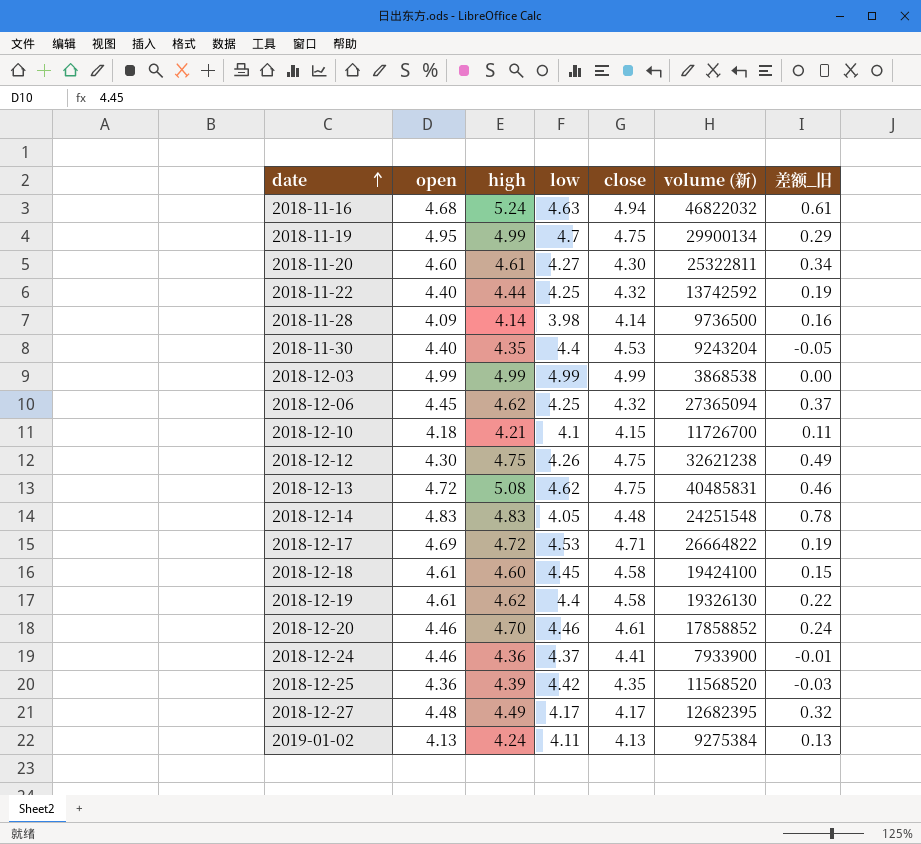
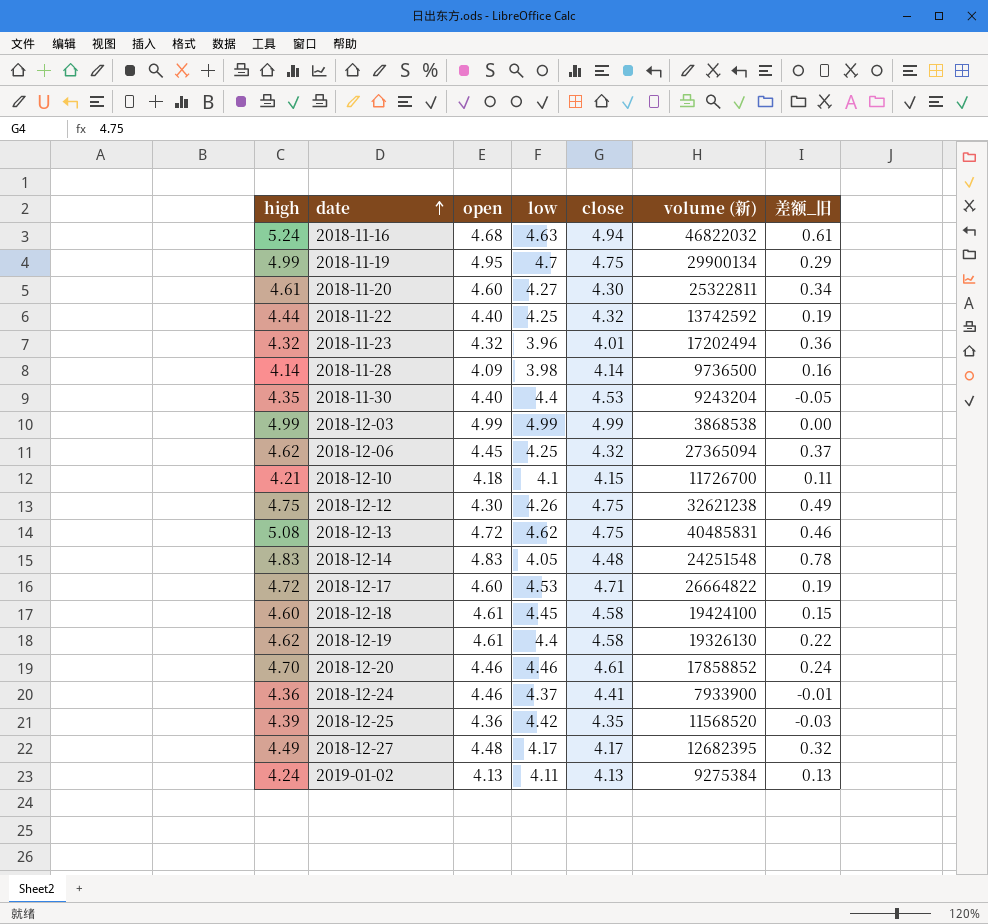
column high | position: 3 -> 1
row 2018-11-23: none -> 4.32 | 4.32 | 3.96 | 4.01 | 17202494 | 0.36
2018-12-17 | open: 4.69 -> 4.60

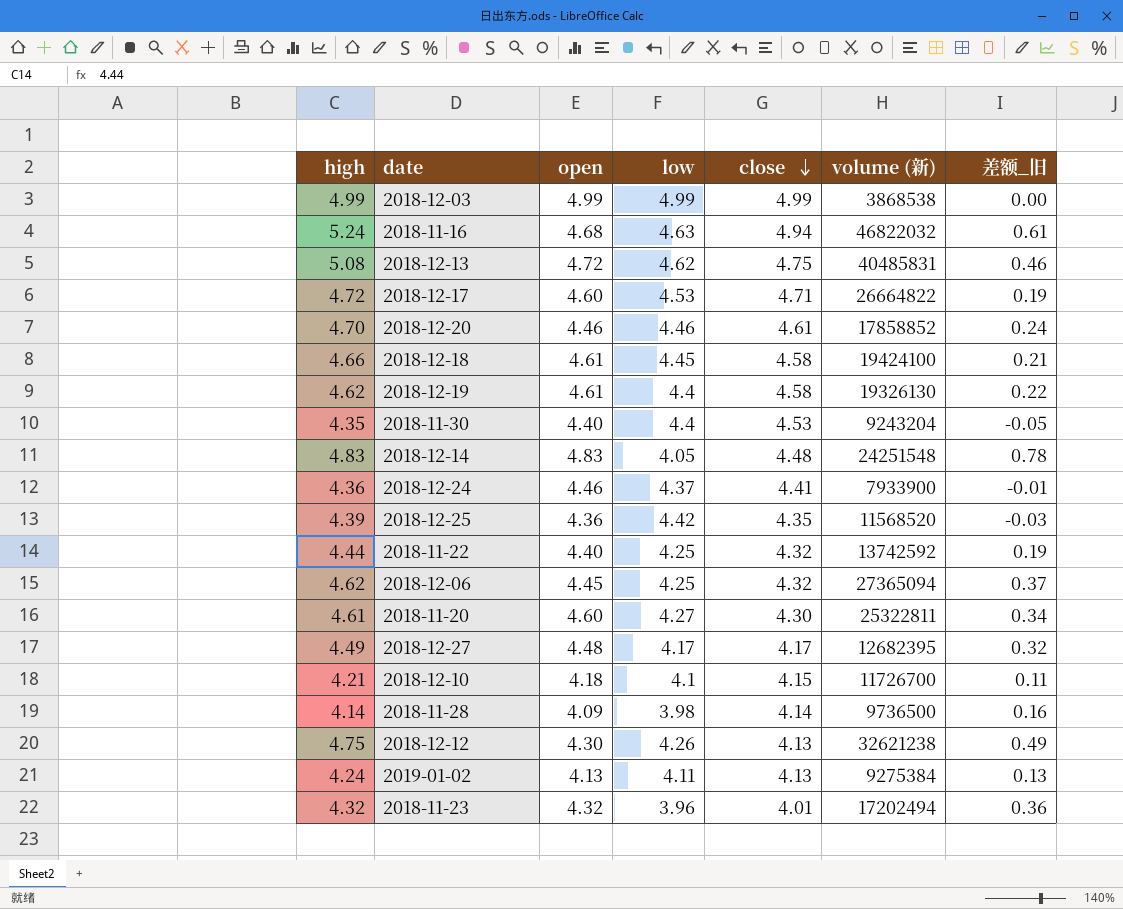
row order: date ascending -> close descending
row 2018-11-19: 4.99 | 4.95 | 4.7 | 4.75 | 29900134 | 0.29 -> none
2018-12-18 | high: 4.60 -> 4.66
2018-12-18 | 差额_旧: 0.15 -> 0.21
2018-12-12 | close: 4.75 -> 4.13

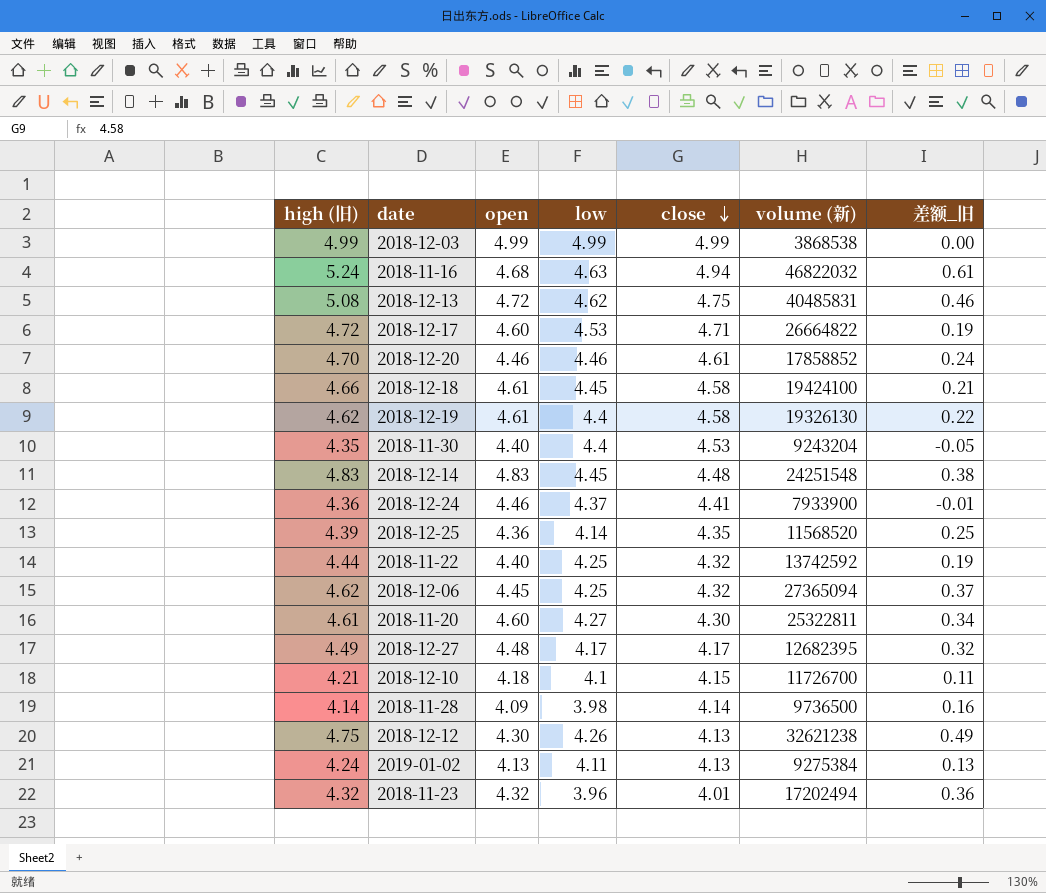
column name: high -> high (旧)
2018-12-14 | low: 4.05 -> 4.45
2018-12-14 | 差额_旧: 0.78 -> 0.38
2018-12-25 | low: 4.42 -> 4.14
2018-12-25 | 差额_旧: -0.03 -> 0.25

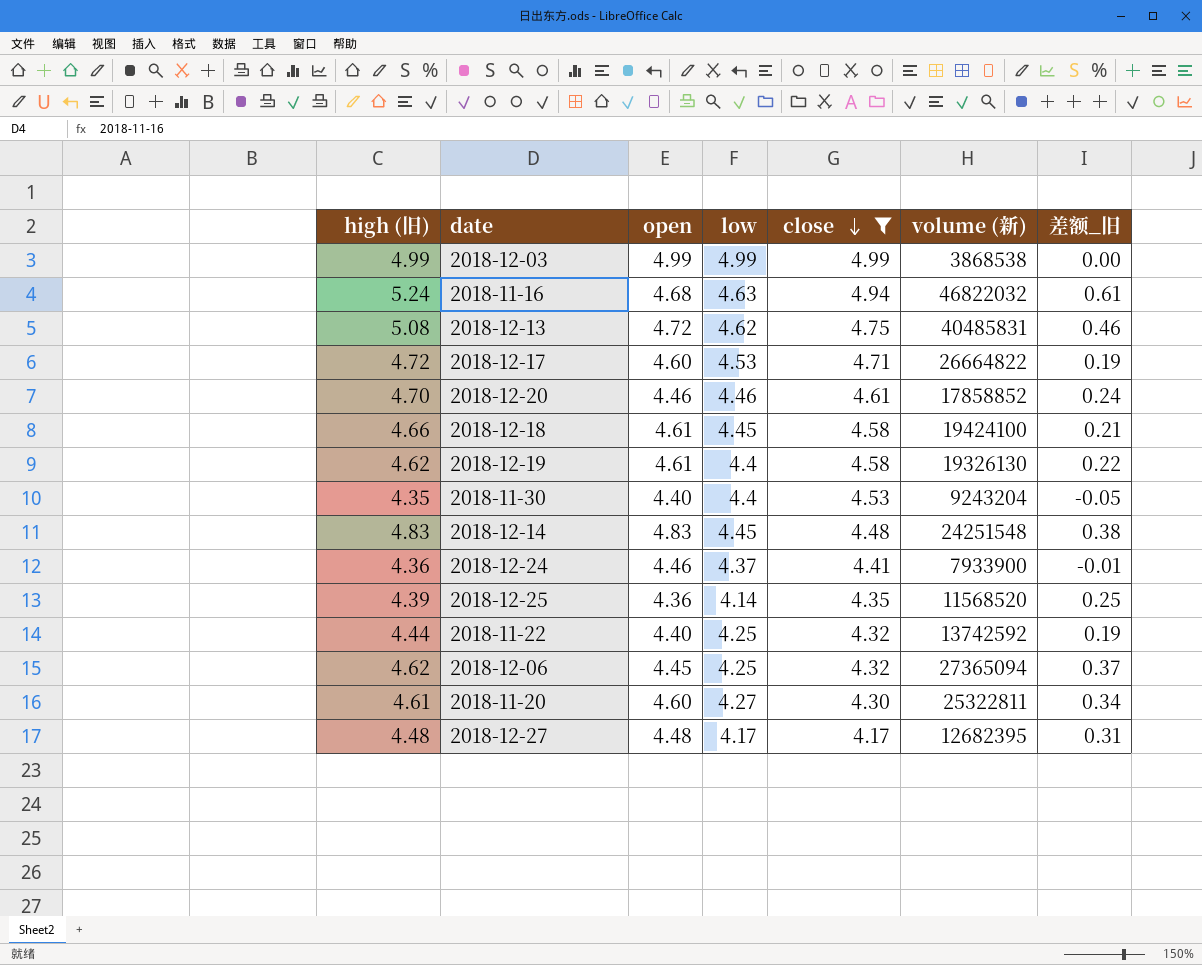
filter: none -> close >= 4.17
2018-12-27 | high (旧): 4.49 -> 4.48
2018-12-27 | 差额_旧: 0.32 -> 0.31

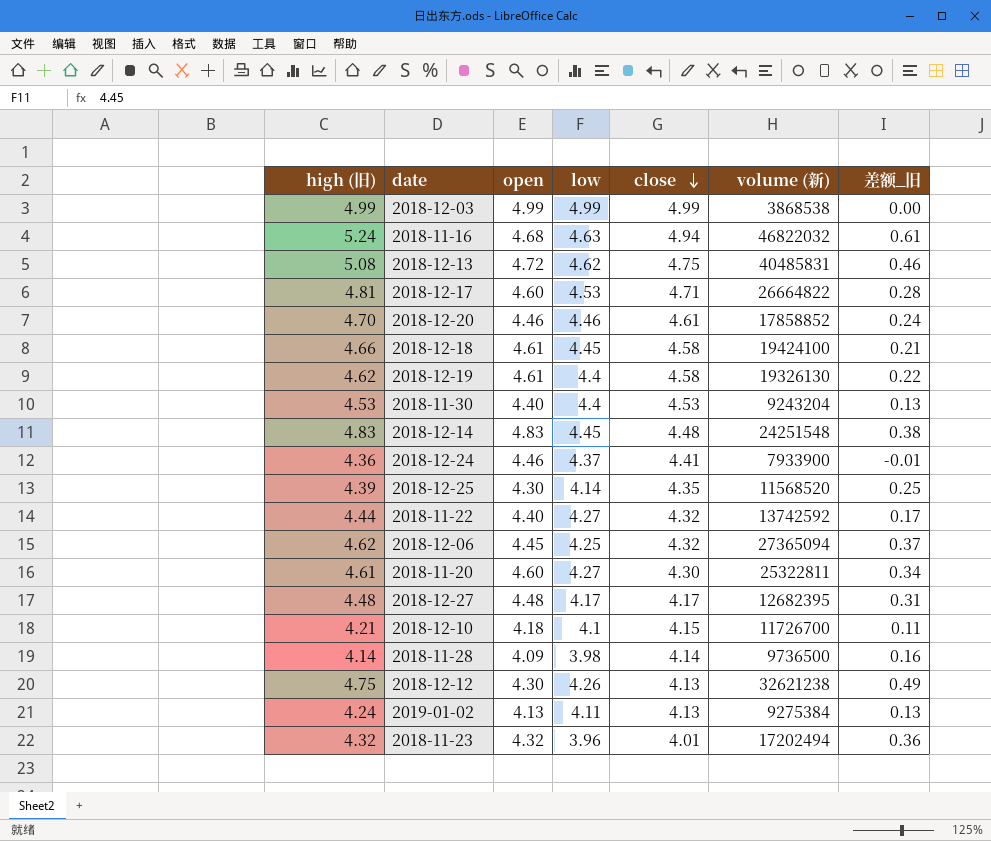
filter: close >= 4.17 -> none
2018-12-17 | high (旧): 4.72 -> 4.81
2018-12-17 | 差额_旧: 0.19 -> 0.28
2018-11-30 | high (旧): 4.35 -> 4.53
2018-11-30 | 差额_旧: -0.05 -> 0.13
2018-12-25 | open: 4.36 -> 4.30
2018-11-22 | low: 4.25 -> 4.27
2018-11-22 | 差额_旧: 0.19 -> 0.17

